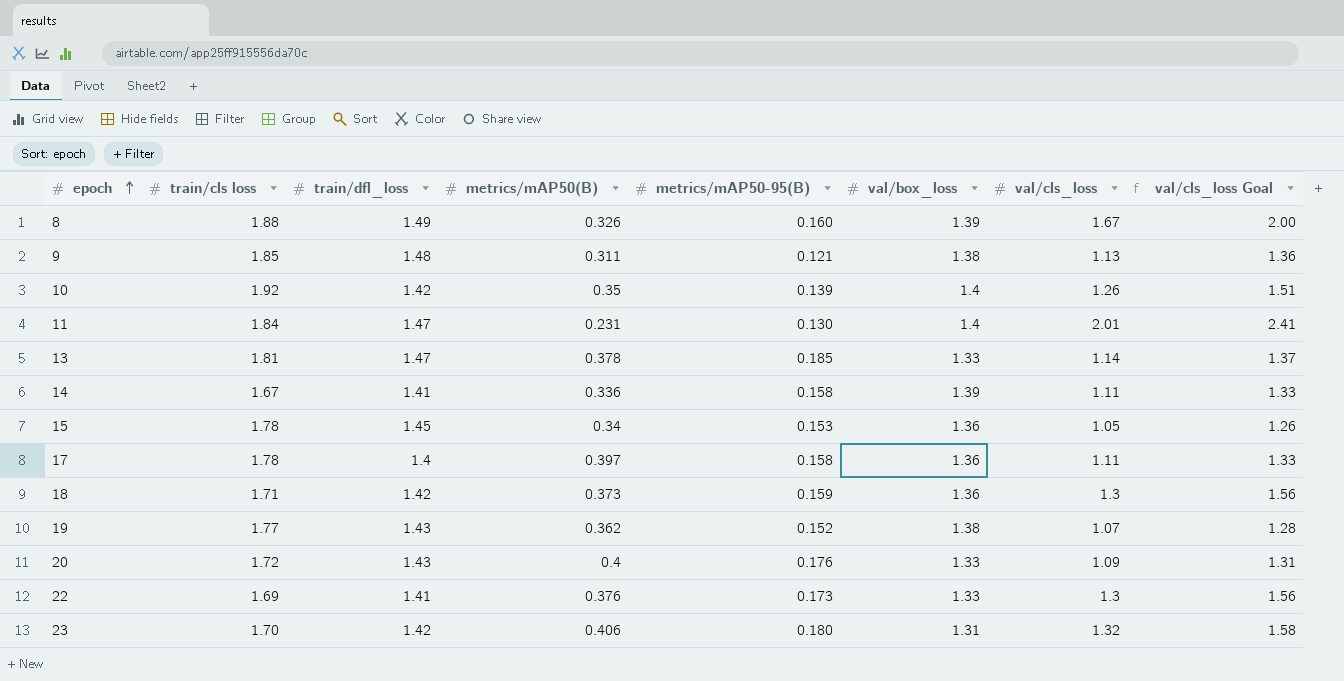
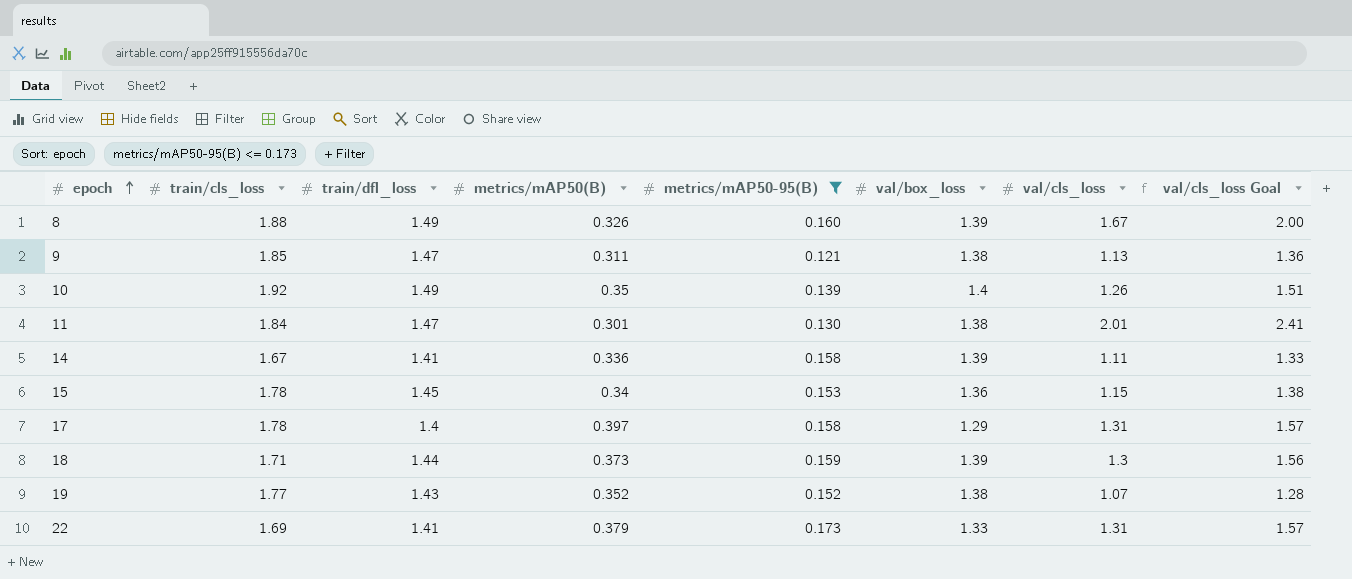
filter: none -> metrics/mAP50-95(B) <= 0.173
column name: train/cls loss -> train/cls_loss
9 | train/dfl_loss: 1.48 -> 1.47
10 | train/dfl_loss: 1.42 -> 1.49
11 | metrics/mAP50(B): 0.231 -> 0.301
11 | val/box_loss: 1.4 -> 1.38
15 | val/cls_loss: 1.05 -> 1.15
15 | val/cls_loss Goal: 1.26 -> 1.38
17 | val/box_loss: 1.36 -> 1.29
17 | val/cls_loss: 1.11 -> 1.31
17 | val/cls_loss Goal: 1.33 -> 1.57
18 | train/dfl_loss: 1.42 -> 1.44
18 | val/box_loss: 1.36 -> 1.39
19 | metrics/mAP50(B): 0.362 -> 0.352
22 | metrics/mAP50(B): 0.376 -> 0.379
22 | val/cls_loss: 1.3 -> 1.31
22 | val/cls_loss Goal: 1.56 -> 1.57

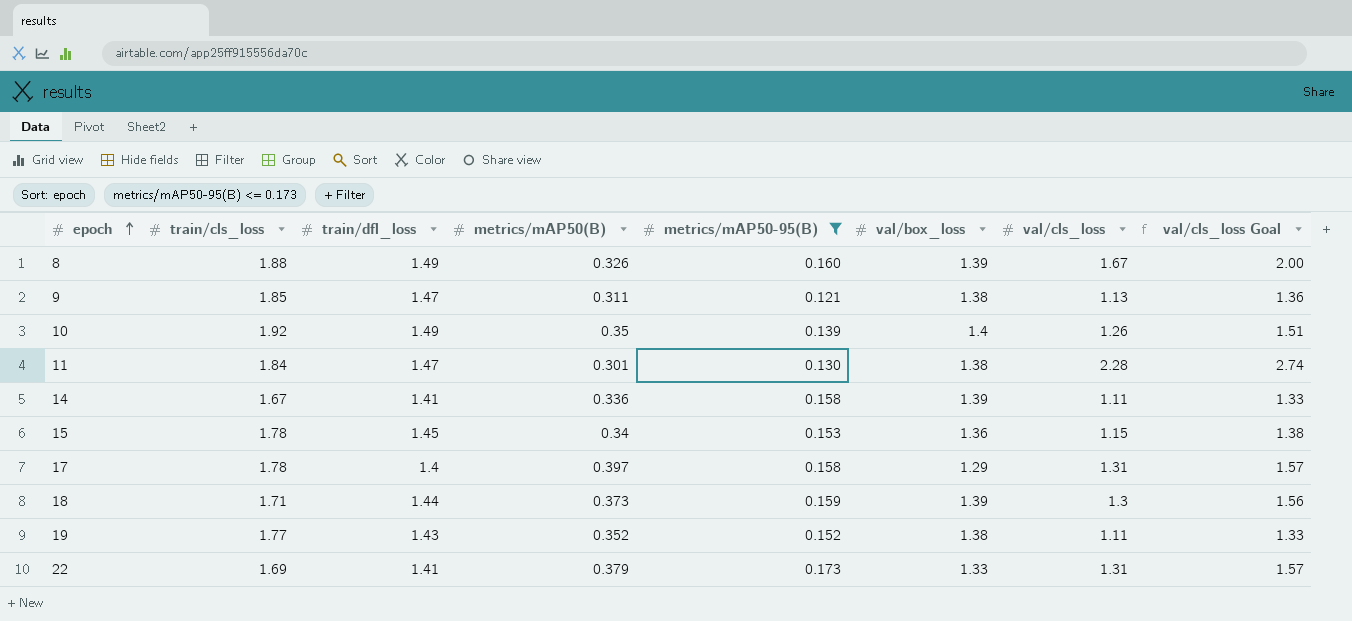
11 | val/cls_loss: 2.01 -> 2.28
11 | val/cls_loss Goal: 2.41 -> 2.74
19 | val/cls_loss: 1.07 -> 1.11
19 | val/cls_loss Goal: 1.28 -> 1.33

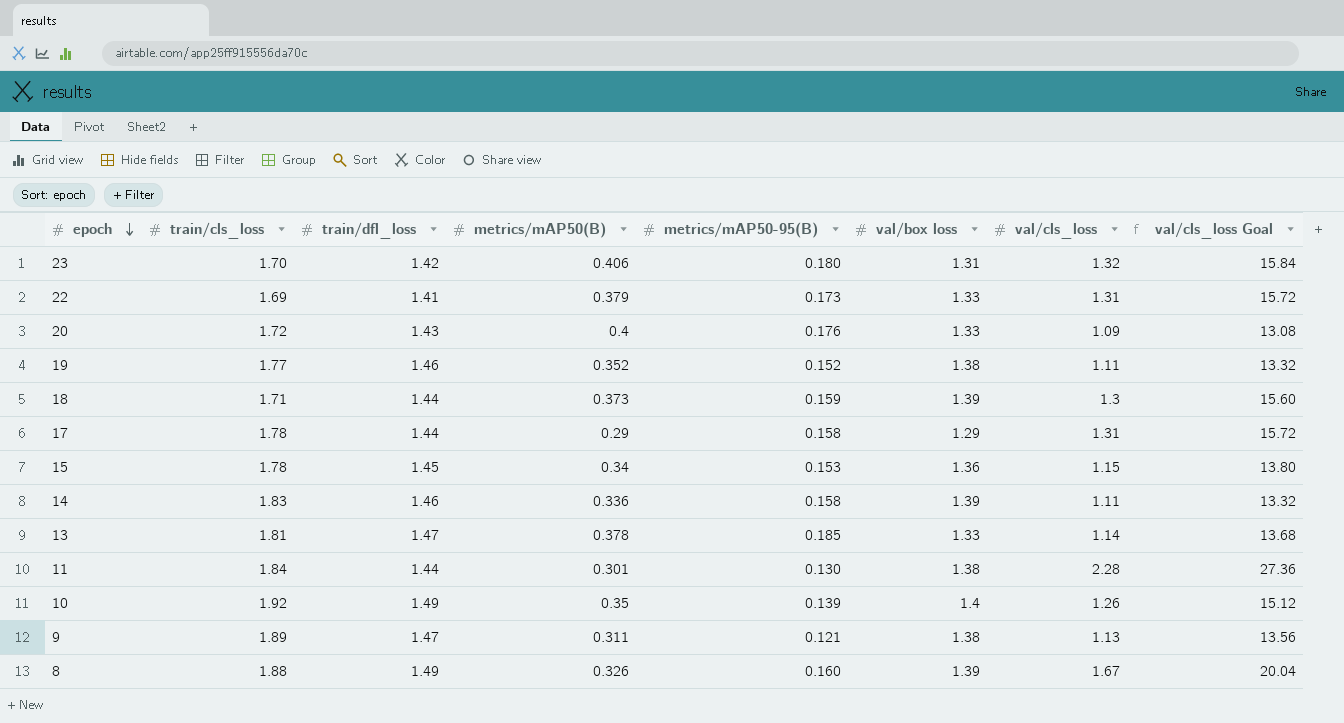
filter: metrics/mAP50-95(B) <= 0.173 -> none
row order: epoch ascending -> epoch descending
column name: val/box_loss -> val/box loss
column val/cls_loss Goal | formula: [val/cls_loss] * 1.2 -> [val/cls_loss] * 12
19 | train/dfl_loss: 1.43 -> 1.46
17 | train/dfl_loss: 1.4 -> 1.44
17 | metrics/mAP50(B): 0.397 -> 0.29
14 | train/cls_loss: 1.67 -> 1.83
14 | train/dfl_loss: 1.41 -> 1.46
11 | train/dfl_loss: 1.47 -> 1.44
9 | train/cls_loss: 1.85 -> 1.89

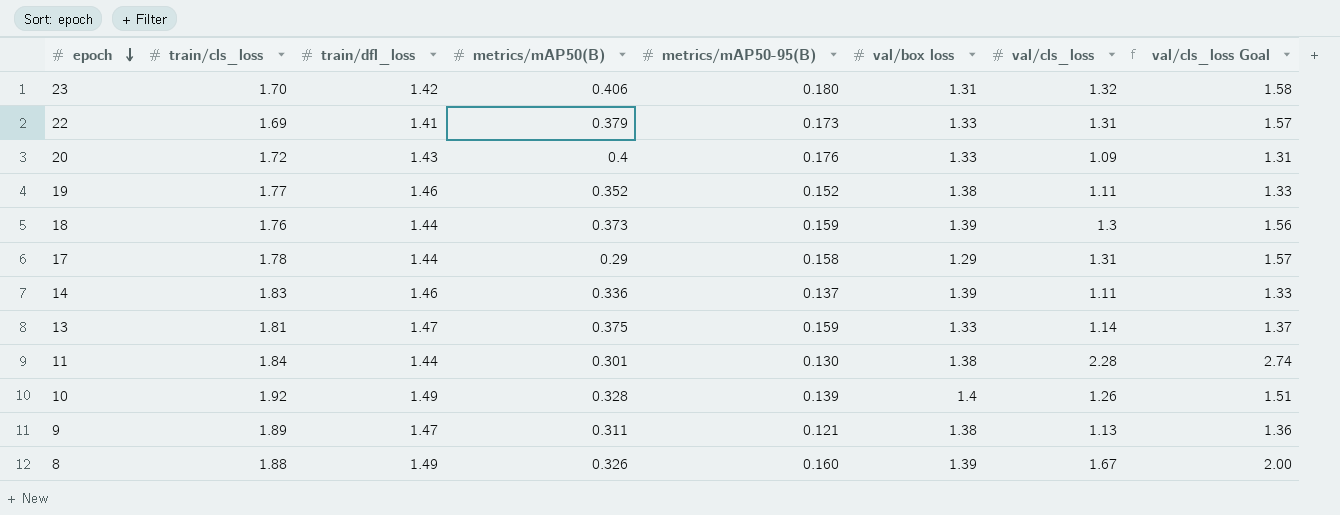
column val/cls_loss Goal | formula: [val/cls_loss] * 12 -> [val/cls_loss] * 1.2
row 15: 1.78 | 1.45 | 0.34 | 0.153 | 1.36 | 1.15 | 13.80 -> none
18 | train/cls_loss: 1.71 -> 1.76
14 | metrics/mAP50-95(B): 0.158 -> 0.137
13 | metrics/mAP50(B): 0.378 -> 0.375
13 | metrics/mAP50-95(B): 0.185 -> 0.159
10 | metrics/mAP50(B): 0.35 -> 0.328

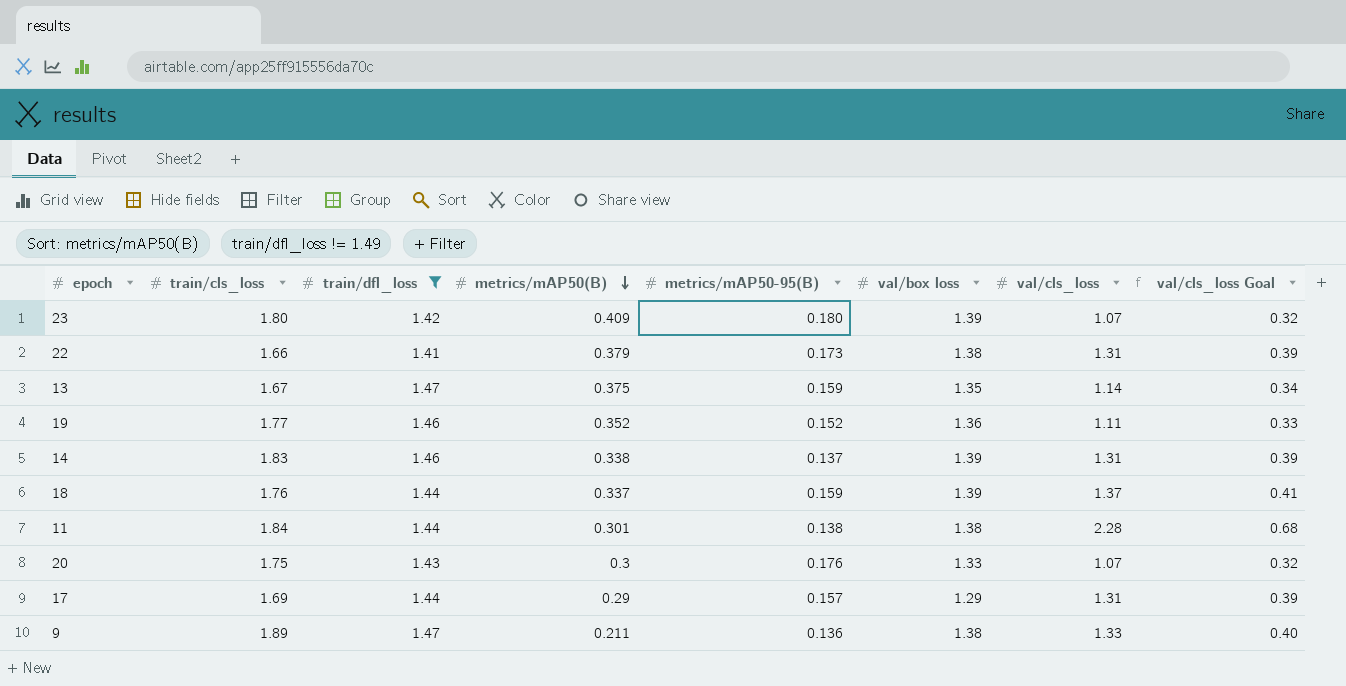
filter: none -> train/dfl_loss != 1.49
row order: epoch descending -> metrics/mAP50(B) descending
column val/cls_loss Goal | formula: [val/cls_loss] * 1.2 -> [val/cls_loss] * 0.3
23 | train/cls_loss: 1.70 -> 1.80
23 | metrics/mAP50(B): 0.406 -> 0.409
23 | val/box loss: 1.31 -> 1.39
23 | val/cls_loss: 1.32 -> 1.07
22 | train/cls_loss: 1.69 -> 1.66
22 | val/box loss: 1.33 -> 1.38
13 | train/cls_loss: 1.81 -> 1.67
13 | val/box loss: 1.33 -> 1.35
19 | val/box loss: 1.38 -> 1.36
14 | metrics/mAP50(B): 0.336 -> 0.338
14 | val/cls_loss: 1.11 -> 1.31
18 | metrics/mAP50(B): 0.373 -> 0.337
18 | val/cls_loss: 1.3 -> 1.37
11 | metrics/mAP50-95(B): 0.130 -> 0.138
20 | train/cls_loss: 1.72 -> 1.75
20 | metrics/mAP50(B): 0.4 -> 0.3
20 | val/cls_loss: 1.09 -> 1.07
17 | train/cls_loss: 1.78 -> 1.69
17 | metrics/mAP50-95(B): 0.158 -> 0.157
9 | metrics/mAP50(B): 0.311 -> 0.211
9 | metrics/mAP50-95(B): 0.121 -> 0.136
9 | val/cls_loss: 1.13 -> 1.33

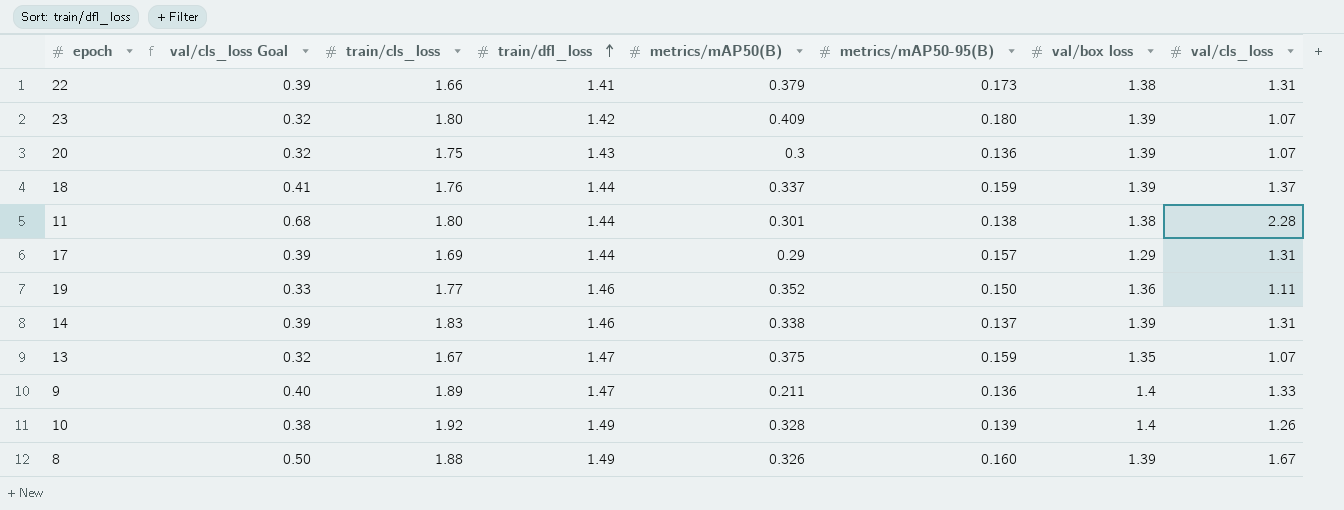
filter: train/dfl_loss != 1.49 -> none
row order: metrics/mAP50(B) descending -> train/dfl_loss ascending
column val/cls_loss Goal | position: 8 -> 2
20 | metrics/mAP50-95(B): 0.176 -> 0.136
20 | val/box loss: 1.33 -> 1.39
11 | train/cls_loss: 1.84 -> 1.80
19 | metrics/mAP50-95(B): 0.152 -> 0.150
13 | val/cls_loss Goal: 0.34 -> 0.32
13 | val/cls_loss: 1.14 -> 1.07
9 | val/box loss: 1.38 -> 1.4

